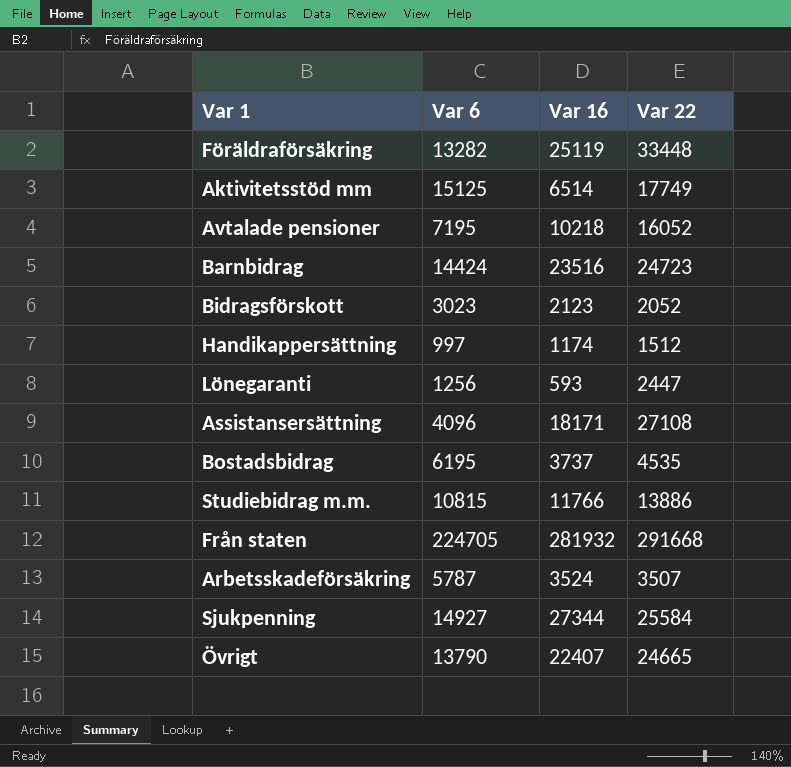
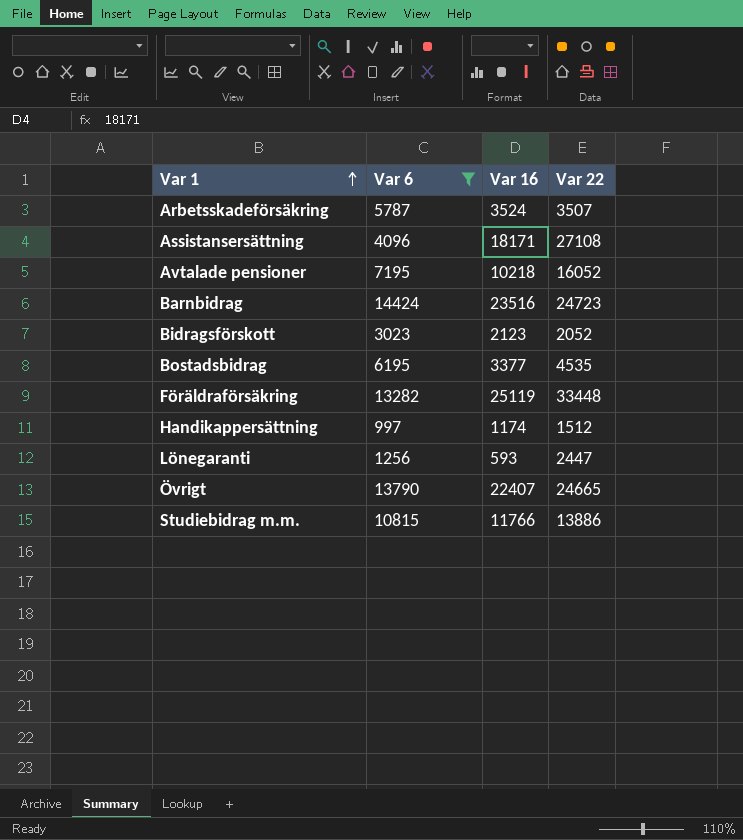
filter: none -> Var 6 <= 14424
row order: none -> Var 1 ascending
Bostadsbidrag | Var 16: 3737 -> 3377

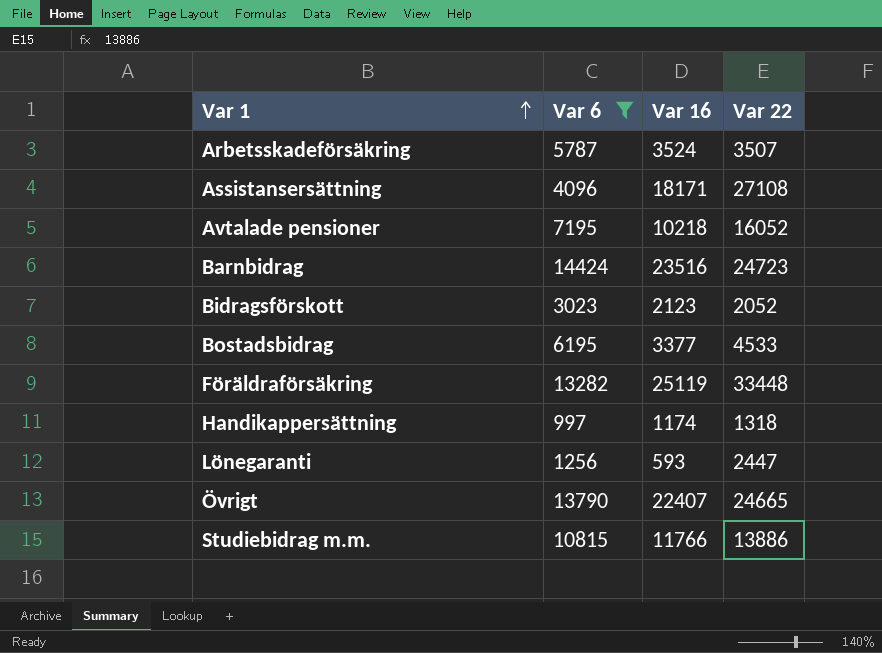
Bostadsbidrag | Var 22: 4535 -> 4533
Handikappersättning | Var 22: 1512 -> 1318

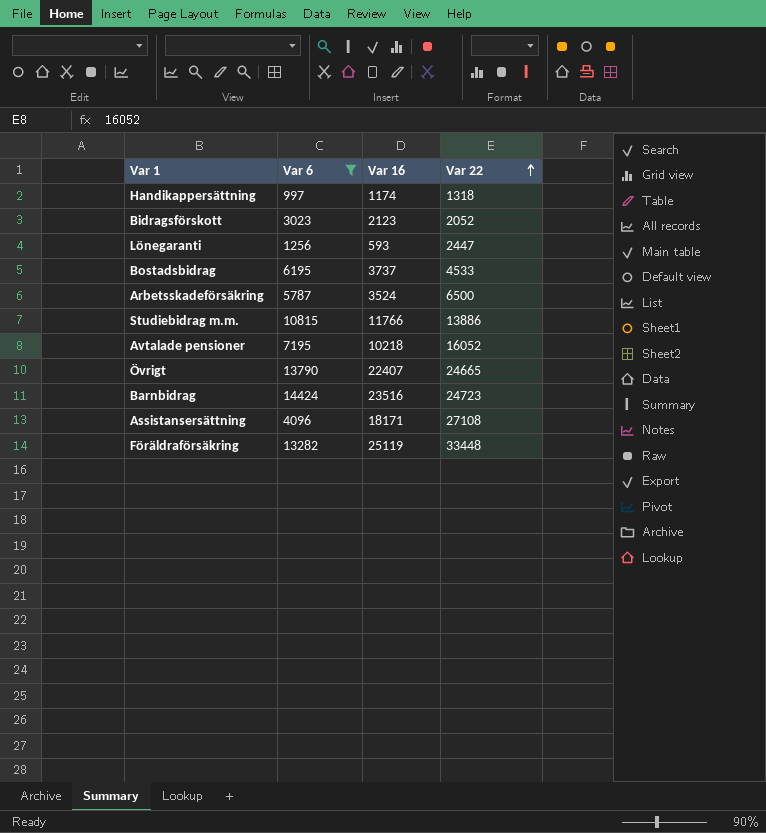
row order: Var 1 ascending -> Var 22 ascending
Bostadsbidrag | Var 16: 3377 -> 3737
Arbetsskadeförsäkring | Var 22: 3507 -> 6500

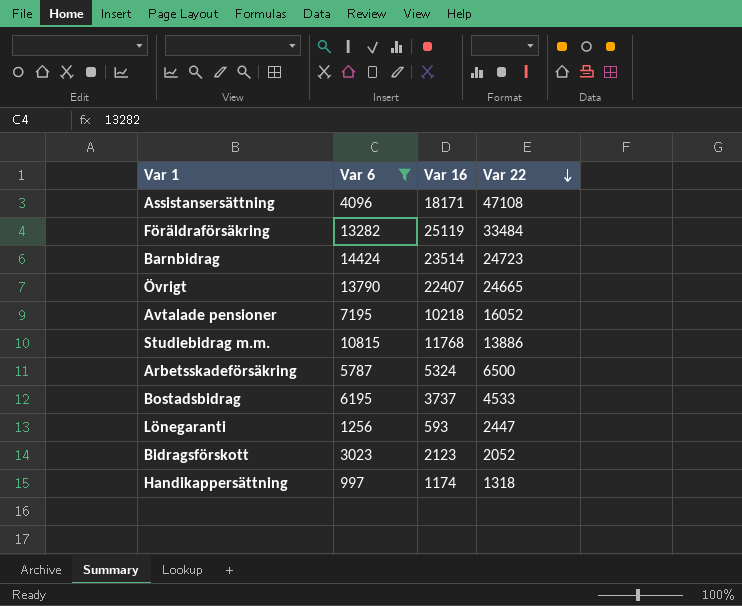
row order: Var 22 ascending -> Var 22 descending
Assistansersättning | Var 22: 27108 -> 47108
Föräldraförsäkring | Var 22: 33448 -> 33484
Barnbidrag | Var 16: 23516 -> 23514
Studiebidrag m.m. | Var 16: 11766 -> 11768
Arbetsskadeförsäkring | Var 16: 3524 -> 5324

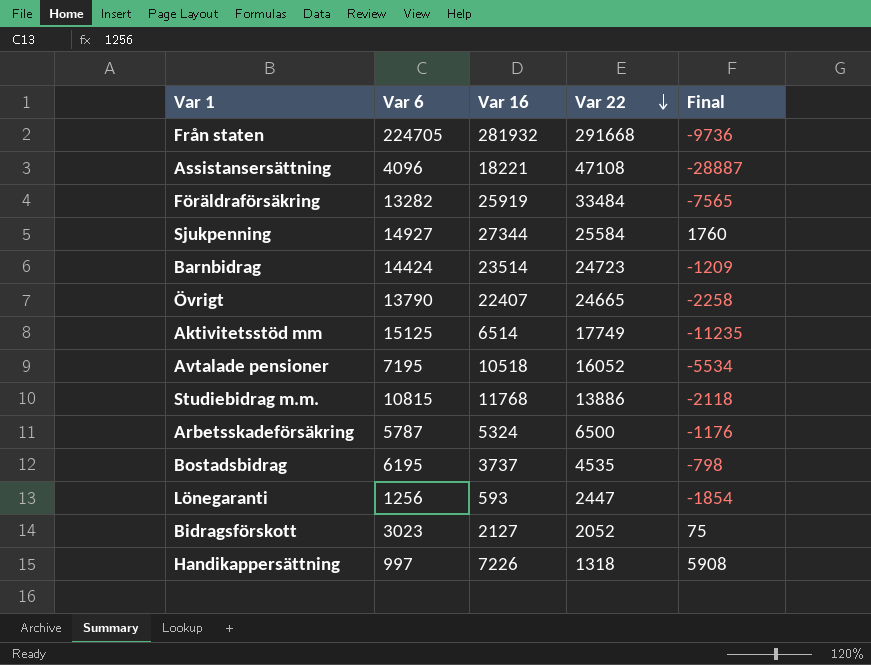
filter: Var 6 <= 14424 -> none
column Final | formula: none -> [Var 16] - [Var 22]
Assistansersättning | Var 16: 18171 -> 18221
Föräldraförsäkring | Var 16: 25119 -> 25919
Avtalade pensioner | Var 16: 10218 -> 10518
Bostadsbidrag | Var 22: 4533 -> 4535
Bidragsförskott | Var 16: 2123 -> 2127
Handikappersättning | Var 16: 1174 -> 7226

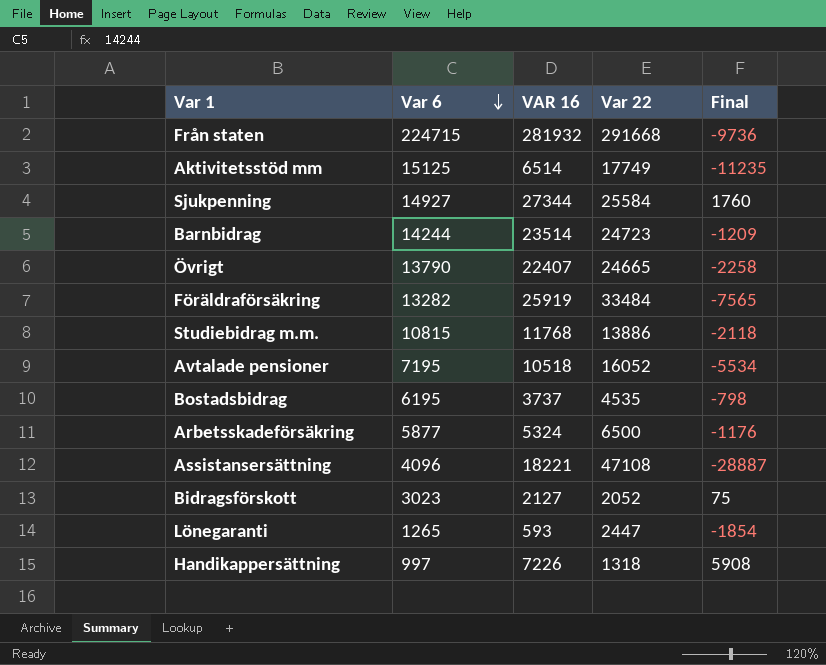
row order: Var 22 descending -> Var 6 descending
column name: Var 16 -> VAR 16
Från staten | Var 6: 224705 -> 224715
Barnbidrag | Var 6: 14424 -> 14244
Arbetsskadeförsäkring | Var 6: 5787 -> 5877
Lönegaranti | Var 6: 1256 -> 1265

